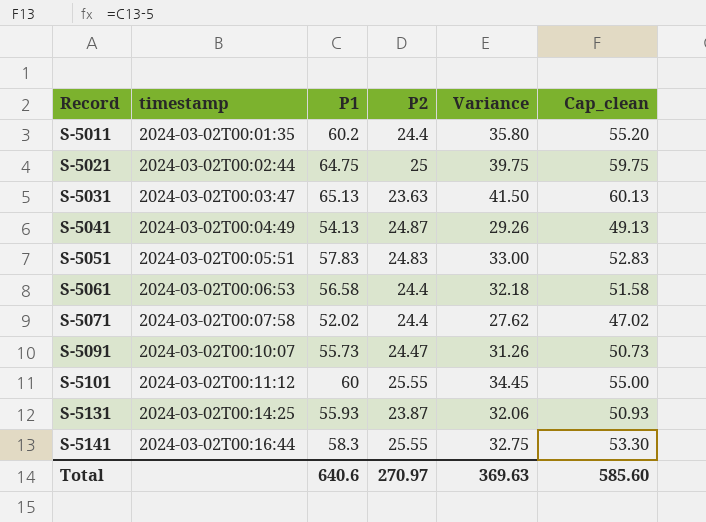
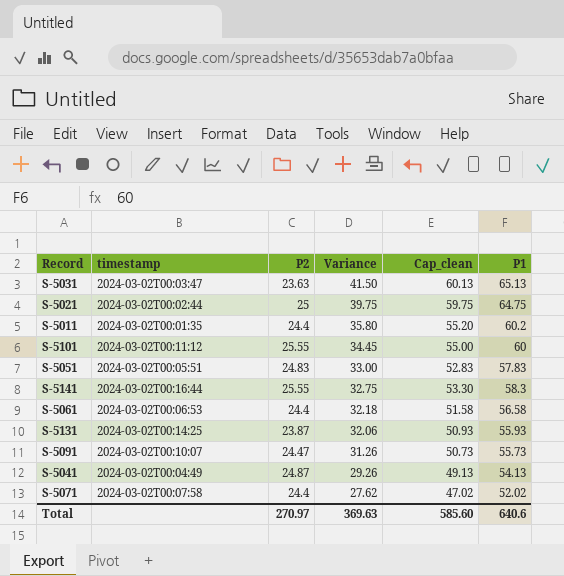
row order: Record ascending -> Variance descending
column P1 | position: 3 -> 6

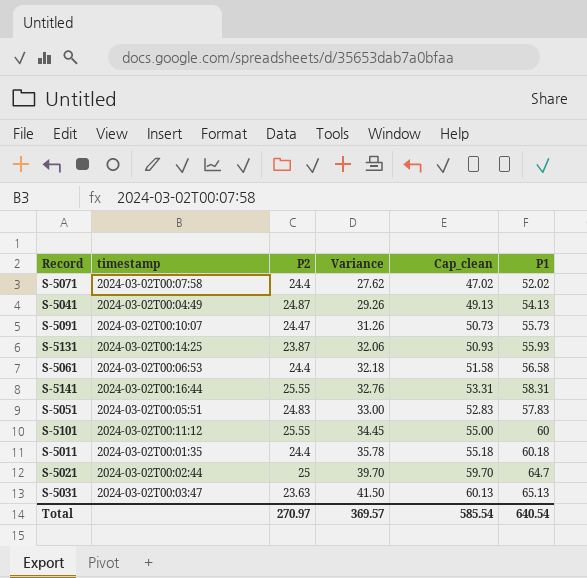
row order: Variance descending -> Variance ascending
S-5141 | Variance: 32.75 -> 32.76
S-5141 | Cap_clean: 53.30 -> 53.31
S-5141 | P1: 58.3 -> 58.31
S-5011 | Variance: 35.80 -> 35.78
S-5011 | Cap_clean: 55.20 -> 55.18
S-5011 | P1: 60.2 -> 60.18
S-5021 | Variance: 39.75 -> 39.70
S-5021 | Cap_clean: 59.75 -> 59.70
S-5021 | P1: 64.75 -> 64.7
Total | Variance: 369.63 -> 369.57
Total | Cap_clean: 585.60 -> 585.54
Total | P1: 640.6 -> 640.54

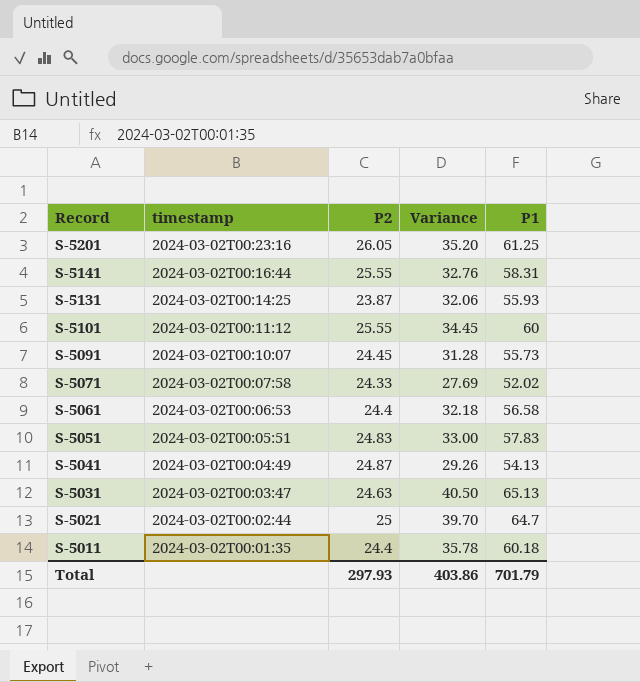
row order: Variance ascending -> Record descending
column Cap_clean | formula: [P1] - 5 -> none
row S-5201: none -> 2024-03-02T00:23:16 | 26.05 | 35.20 | 61.25
S-5091 | P2: 24.47 -> 24.45
S-5091 | Variance: 31.26 -> 31.28
S-5071 | P2: 24.4 -> 24.33
S-5071 | Variance: 27.62 -> 27.69
S-5031 | P2: 23.63 -> 24.63
S-5031 | Variance: 41.50 -> 40.50
Total | P2: 270.97 -> 297.93
Total | Variance: 369.57 -> 403.86
Total | P1: 640.54 -> 701.79

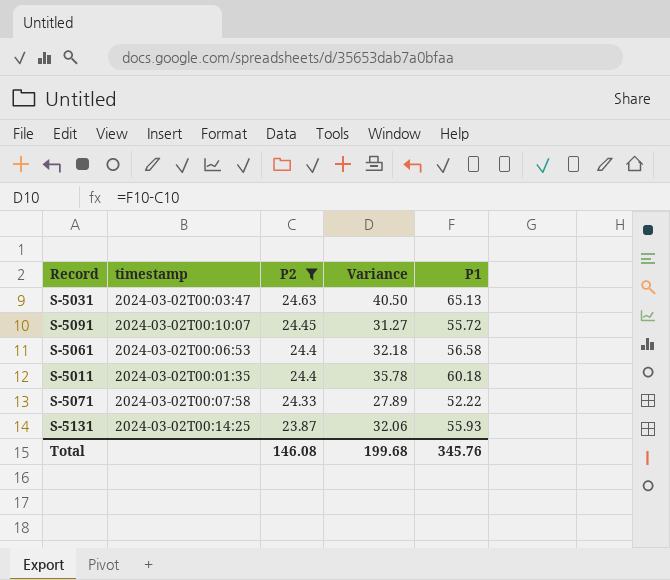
filter: none -> P2 <= 24.63
row order: Record descending -> P2 descending
S-5091 | Variance: 31.28 -> 31.27
S-5091 | P1: 55.73 -> 55.72
S-5071 | Variance: 27.69 -> 27.89
S-5071 | P1: 52.02 -> 52.22
Total | P2: 297.93 -> 146.08
Total | Variance: 403.86 -> 199.68
Total | P1: 701.79 -> 345.76

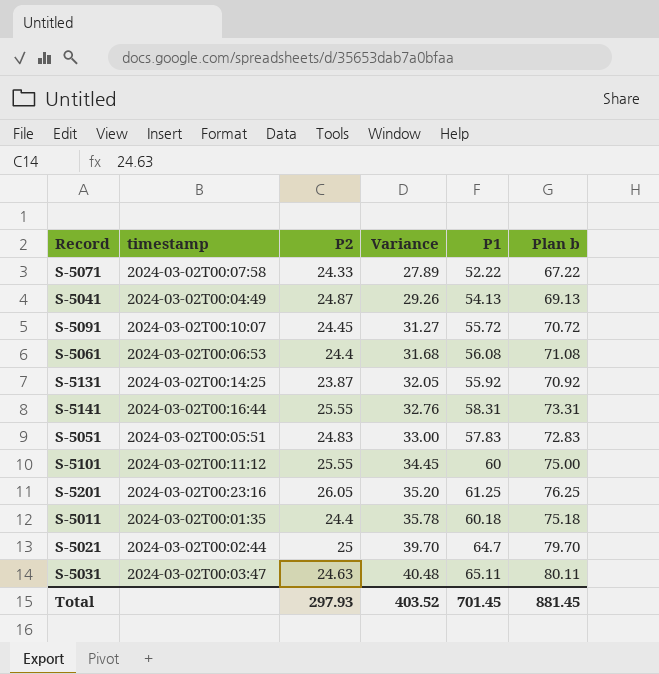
filter: P2 <= 24.63 -> none
row order: P2 descending -> Variance ascending
column Plan b | formula: none -> [P1] + 15
S-5061 | Variance: 32.18 -> 31.68
S-5061 | P1: 56.58 -> 56.08
S-5131 | Variance: 32.06 -> 32.05
S-5131 | P1: 55.93 -> 55.92
S-5031 | Variance: 40.50 -> 40.48
S-5031 | P1: 65.13 -> 65.11
Total | P2: 146.08 -> 297.93
Total | Variance: 199.68 -> 403.52
Total | P1: 345.76 -> 701.45

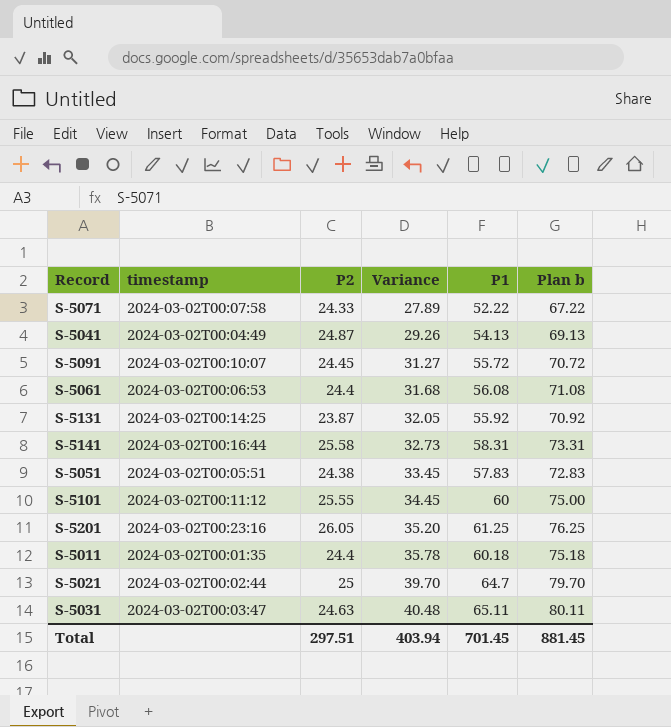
S-5141 | P2: 25.55 -> 25.58
S-5141 | Variance: 32.76 -> 32.73
S-5051 | P2: 24.83 -> 24.38
S-5051 | Variance: 33.00 -> 33.45
Total | P2: 297.93 -> 297.51
Total | Variance: 403.52 -> 403.94

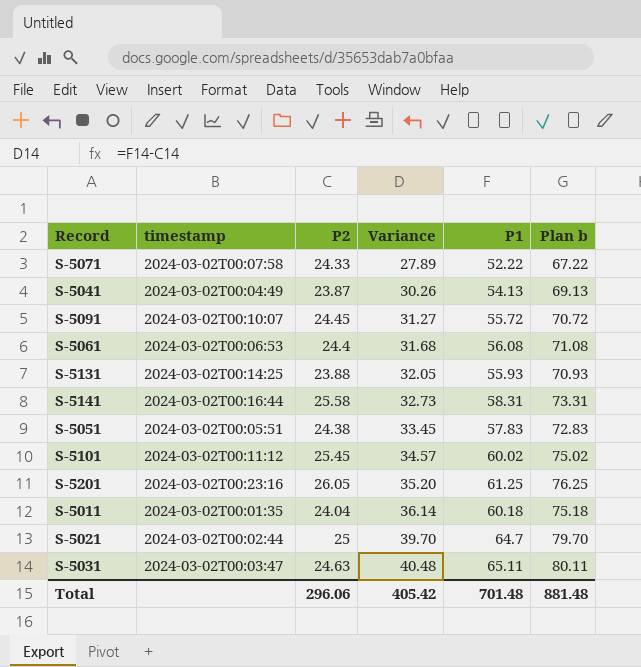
S-5041 | P2: 24.87 -> 23.87
S-5041 | Variance: 29.26 -> 30.26
S-5131 | P2: 23.87 -> 23.88
S-5131 | P1: 55.92 -> 55.93
S-5131 | Plan b: 70.92 -> 70.93
S-5101 | P2: 25.55 -> 25.45
S-5101 | Variance: 34.45 -> 34.57
S-5101 | P1: 60 -> 60.02
S-5101 | Plan b: 75.00 -> 75.02
S-5011 | P2: 24.4 -> 24.04
S-5011 | Variance: 35.78 -> 36.14
Total | P2: 297.51 -> 296.06
Total | Variance: 403.94 -> 405.42
Total | P1: 701.45 -> 701.48
Total | Plan b: 881.45 -> 881.48

